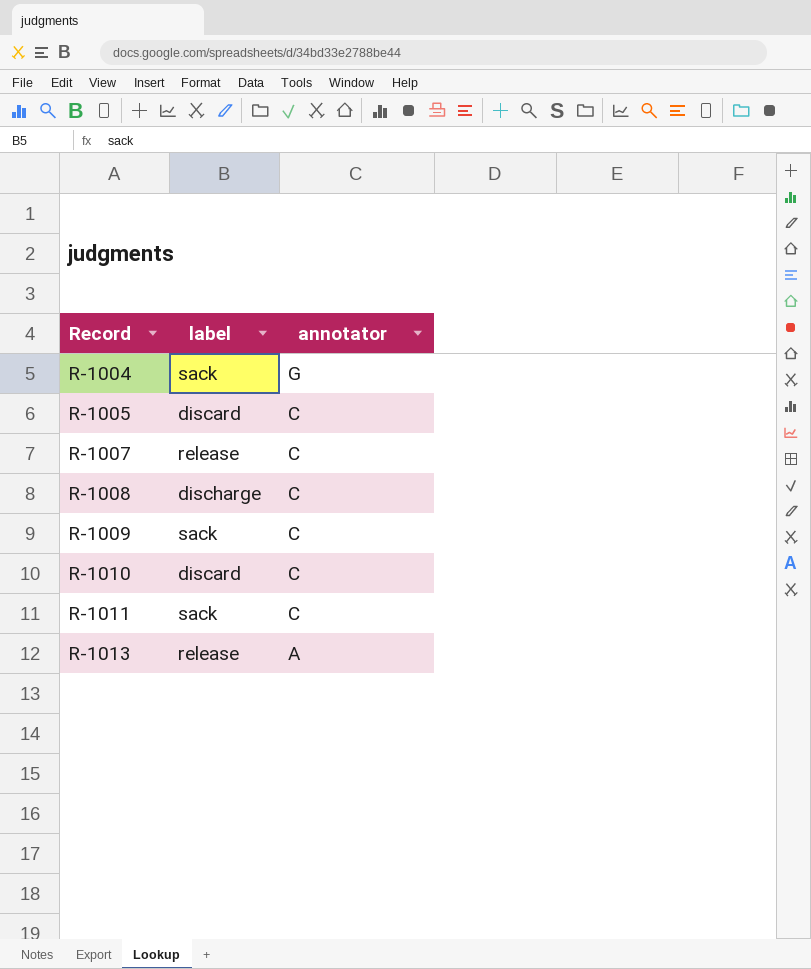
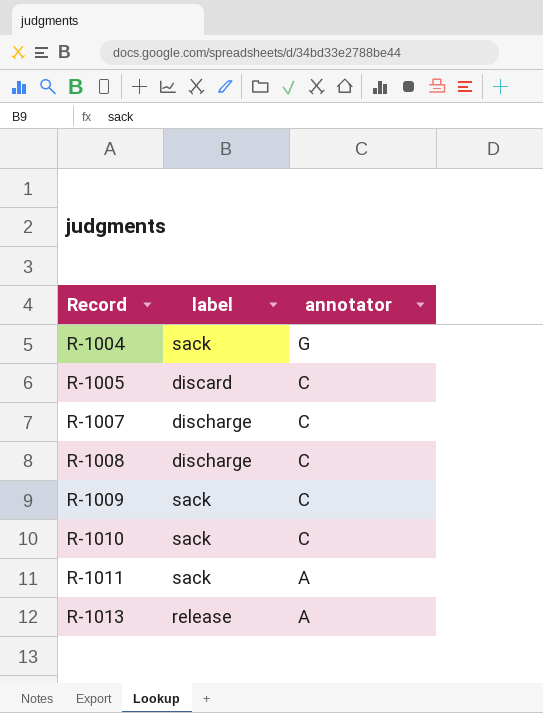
R-1007 | label: release -> discharge
R-1010 | label: discard -> sack
R-1011 | annotator: C -> A

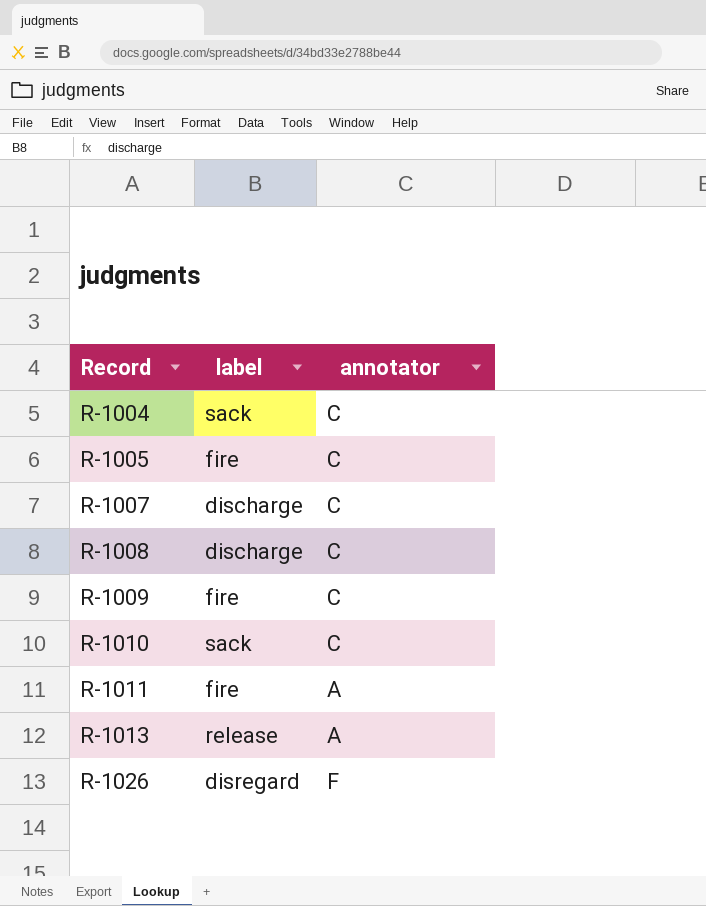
R-1004 | annotator: G -> C
R-1005 | label: discard -> fire
R-1009 | label: sack -> fire
R-1011 | label: sack -> fire
row R-1026: none -> disregard | F

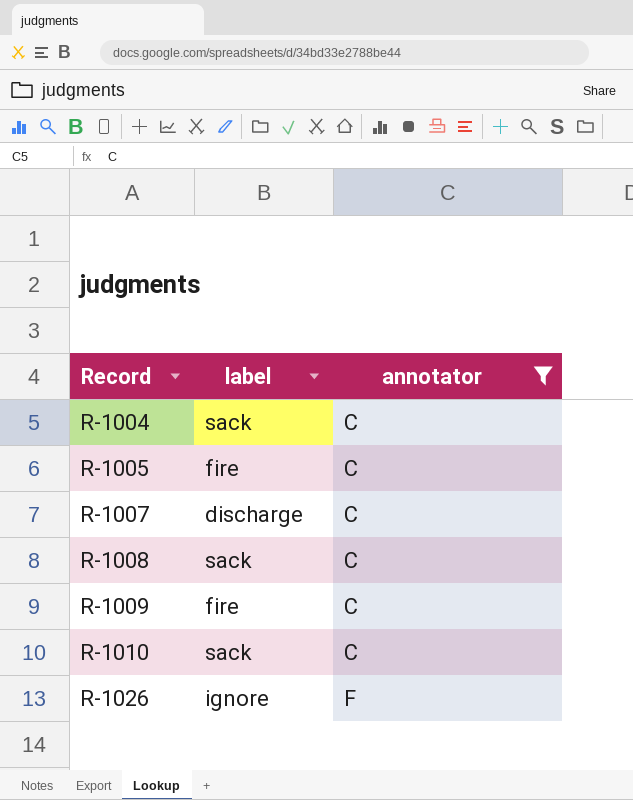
filter: none -> annotator != A
R-1008 | label: discharge -> sack
R-1026 | label: disregard -> ignore

